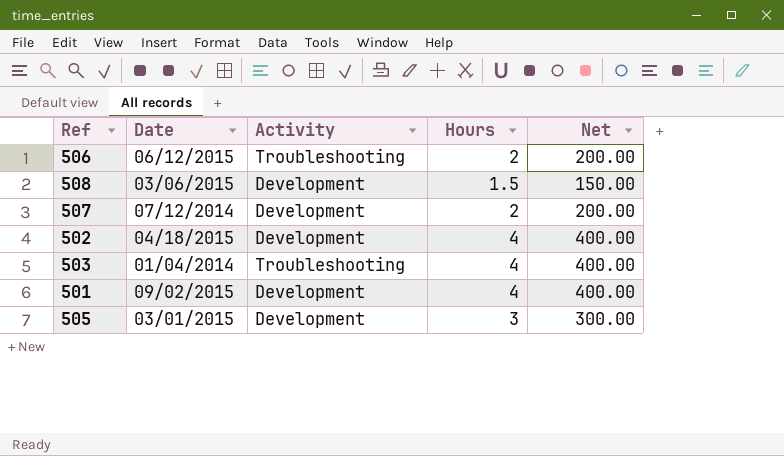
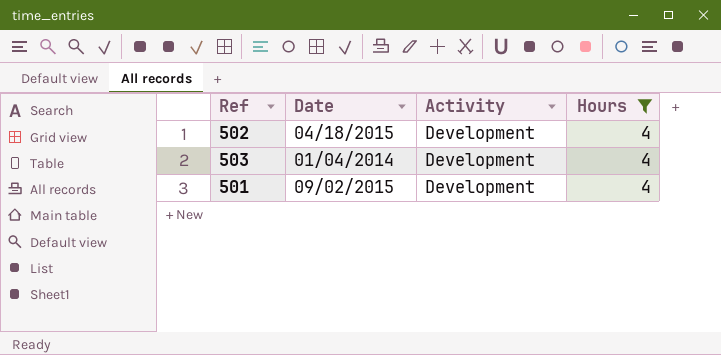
filter: none -> Hours = 4
column Net | formula: [Hours] * 100 -> none
503 | Activity: Troubleshooting -> Development

